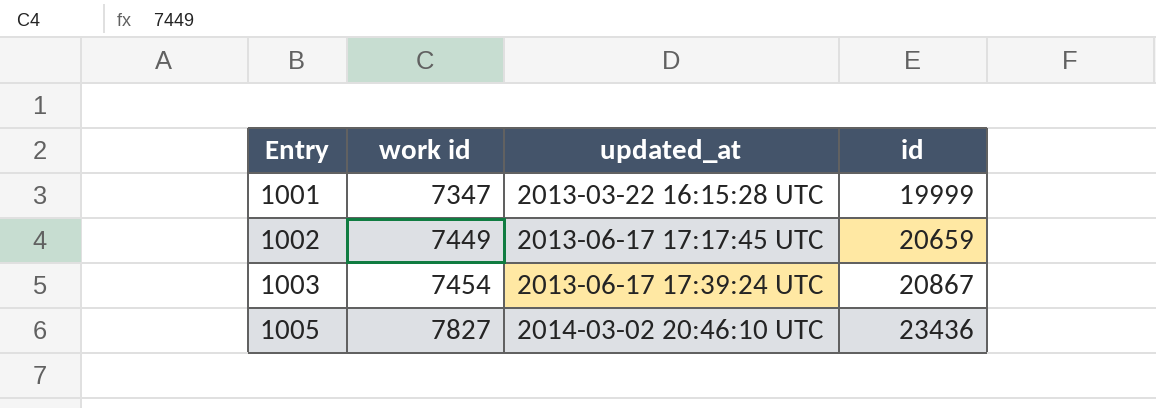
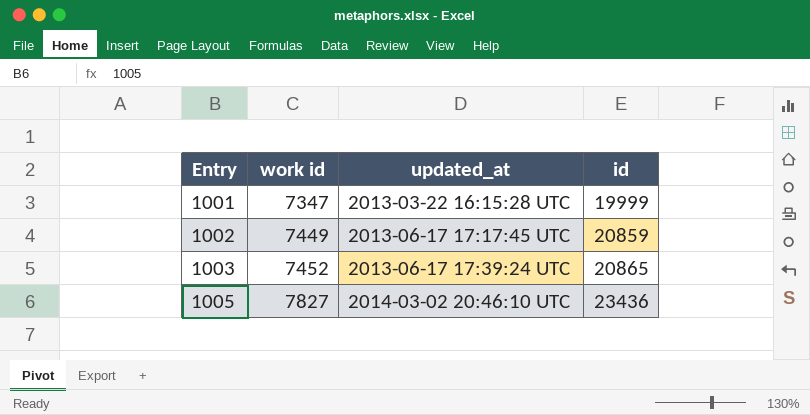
1002 | id: 20659 -> 20859
1003 | work id: 7454 -> 7452
1003 | id: 20867 -> 20865

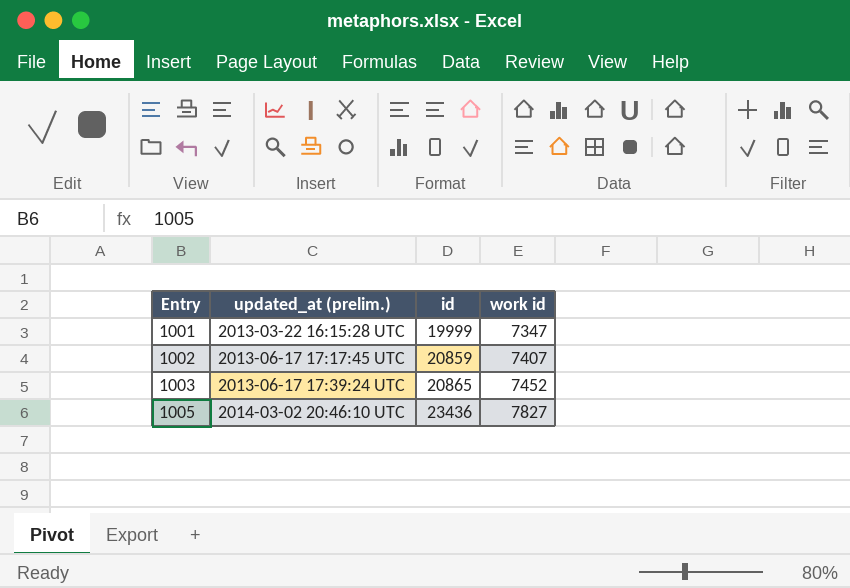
column name: updated_at -> updated_at (prelim.)
column work id | position: 2 -> 4
1002 | work id: 7449 -> 7407

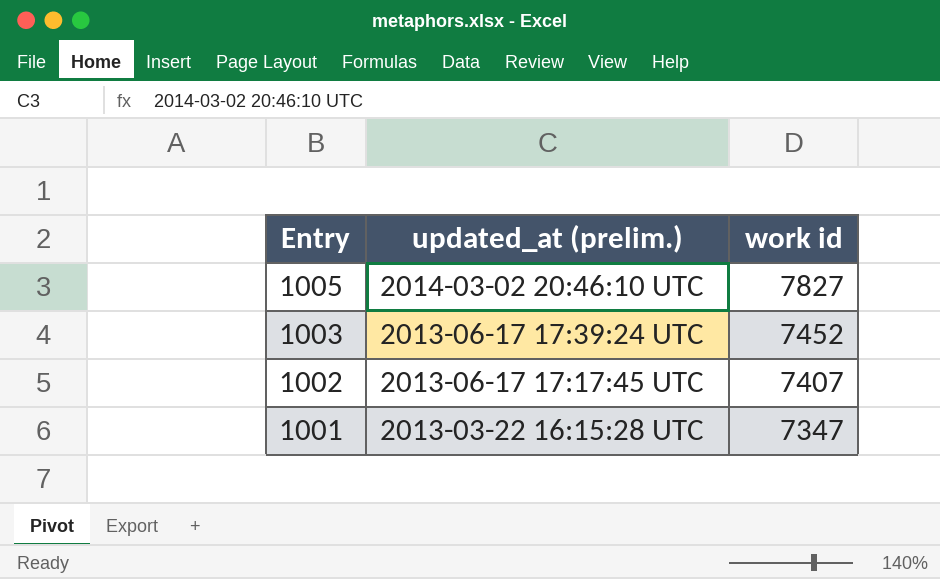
row order: Entry ascending -> Entry descending
column id | position: 3 -> none

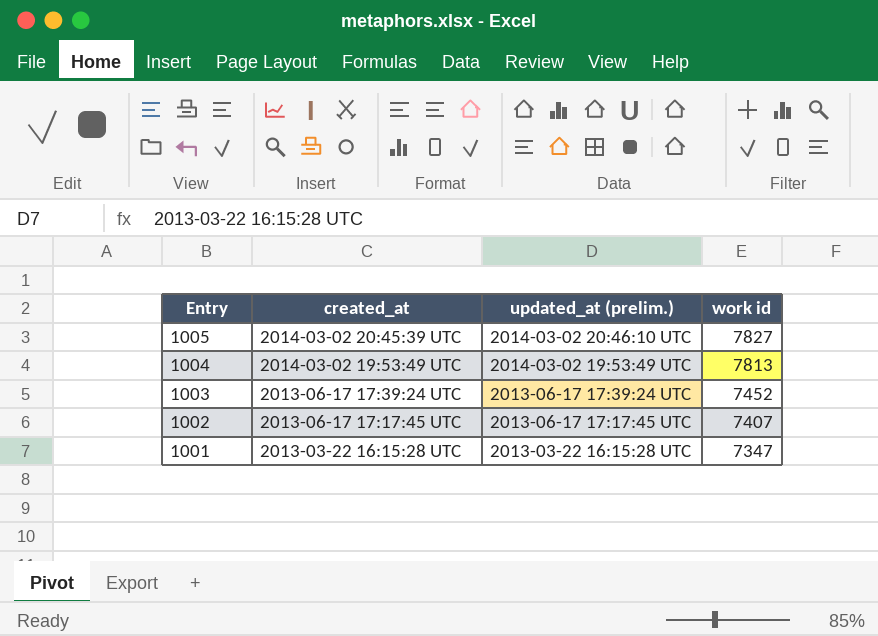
column created_at | position: none -> 2
row 1004: none -> 2014-03-02 19:53:49 UTC | 2014-03-02 19:53:49 UTC | 7813

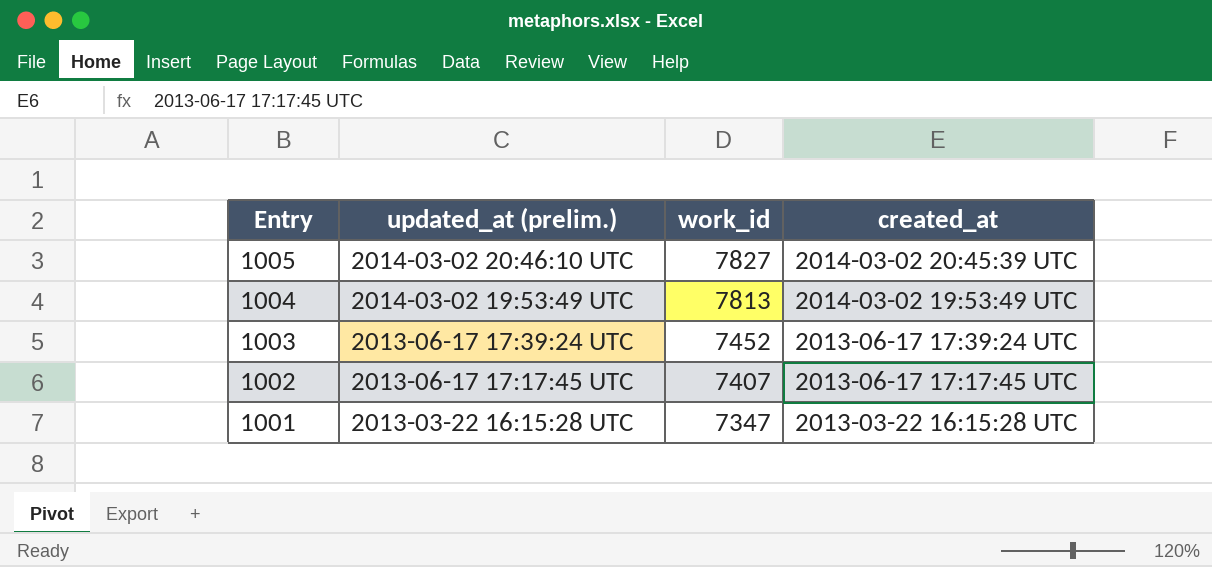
column name: work id -> work_id
column created_at | position: 2 -> 4

